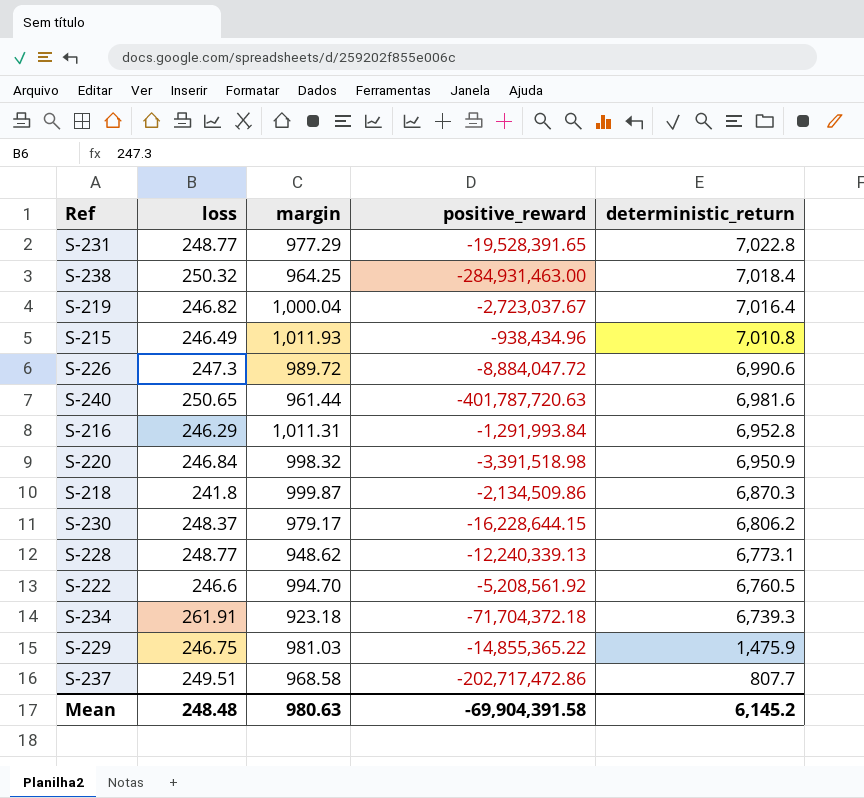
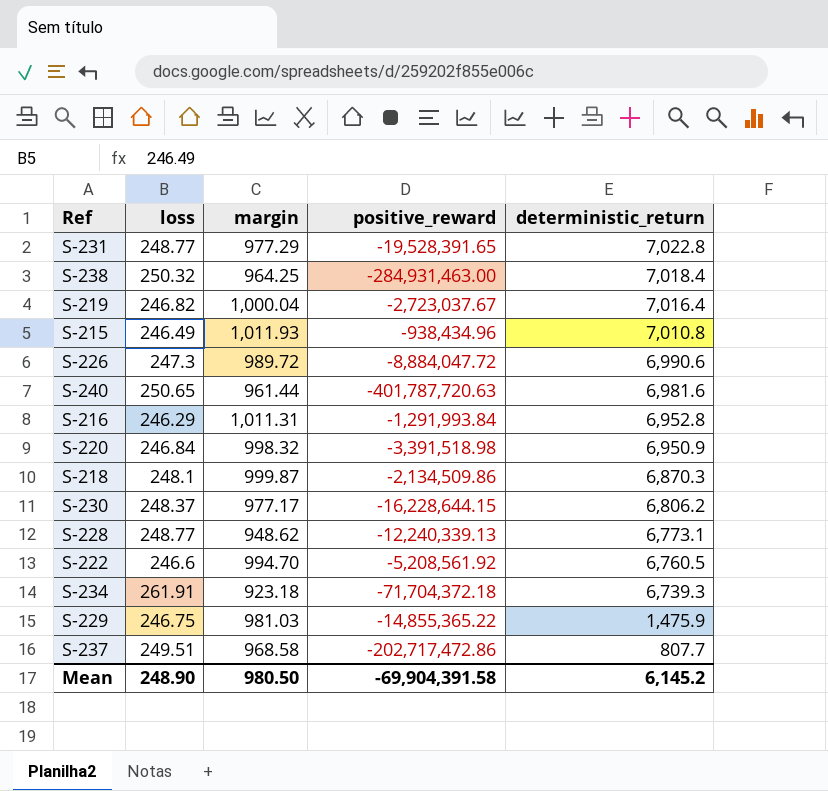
S-218 | loss: 241.8 -> 248.1
S-230 | margin: 979.17 -> 977.17
Mean | loss: 248.48 -> 248.90
Mean | margin: 980.63 -> 980.50

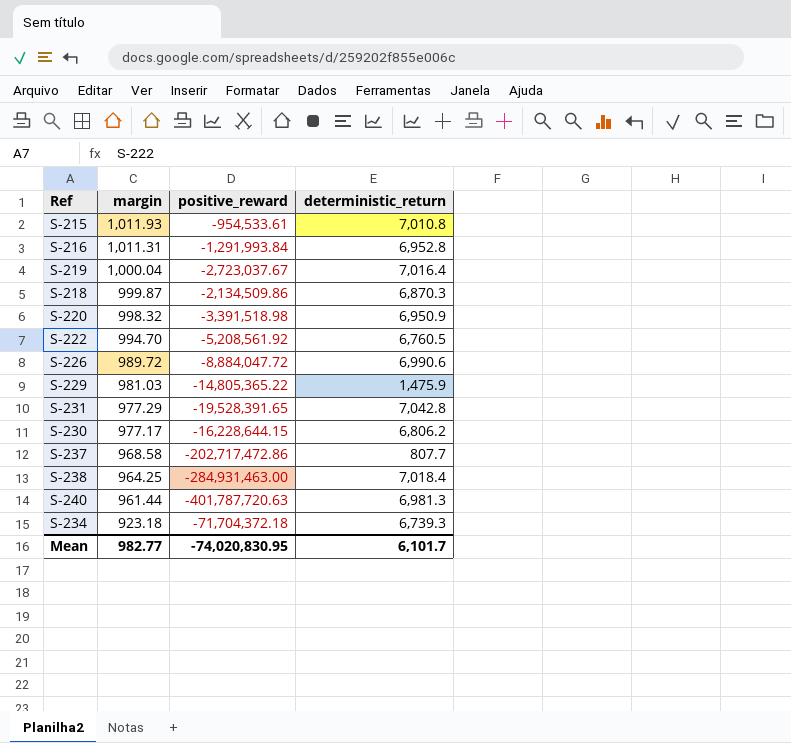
row order: deterministic_return descending -> margin descending
column loss | position: 2 -> none
row S-228: 248.77 | 948.62 | -12,240,339.13 | 6,773.1 -> none
S-215 | positive_reward: -938,434.96 -> -954,533.61
S-229 | positive_reward: -14,855,365.22 -> -14,805,365.22
S-231 | deterministic_return: 7,022.8 -> 7,042.8
S-240 | deterministic_return: 6,981.6 -> 6,981.3
Mean | margin: 980.50 -> 982.77
Mean | positive_reward: -69,904,391.58 -> -74,020,830.95
Mean | deterministic_return: 6,145.2 -> 6,101.7

